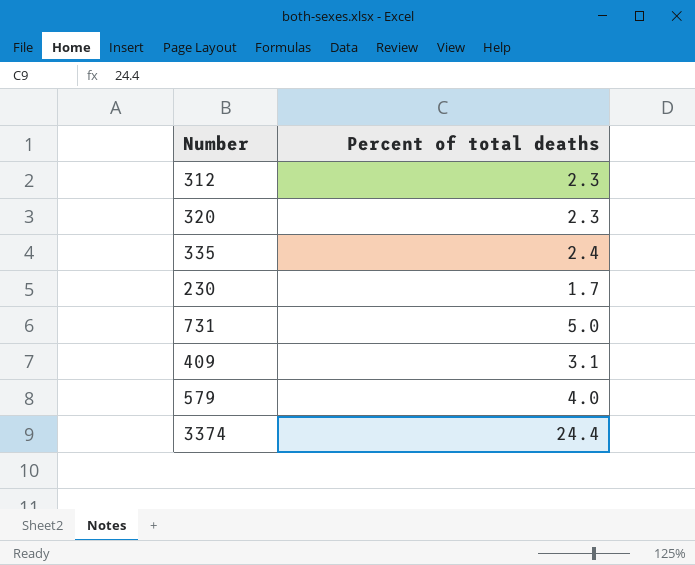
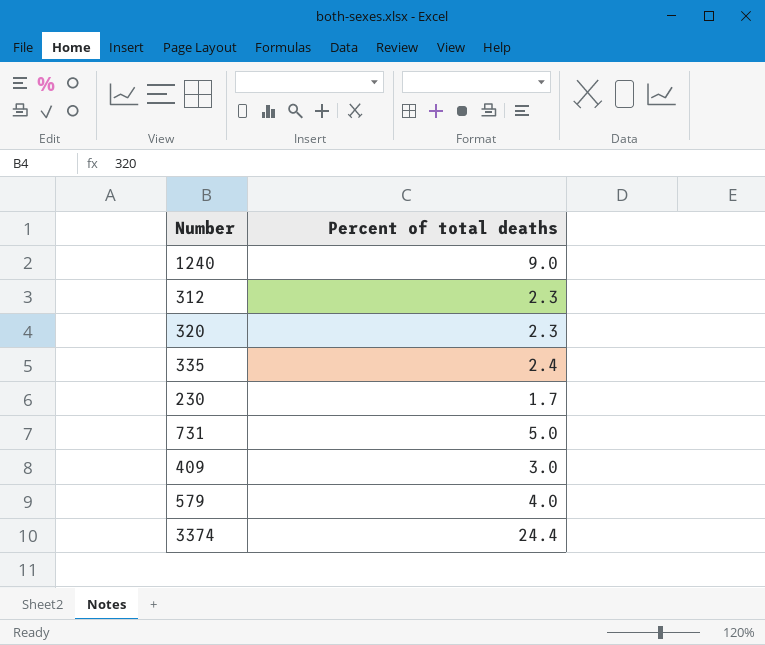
row 1240: none -> 9.0
409 | Percent of total deaths: 3.1 -> 3.0

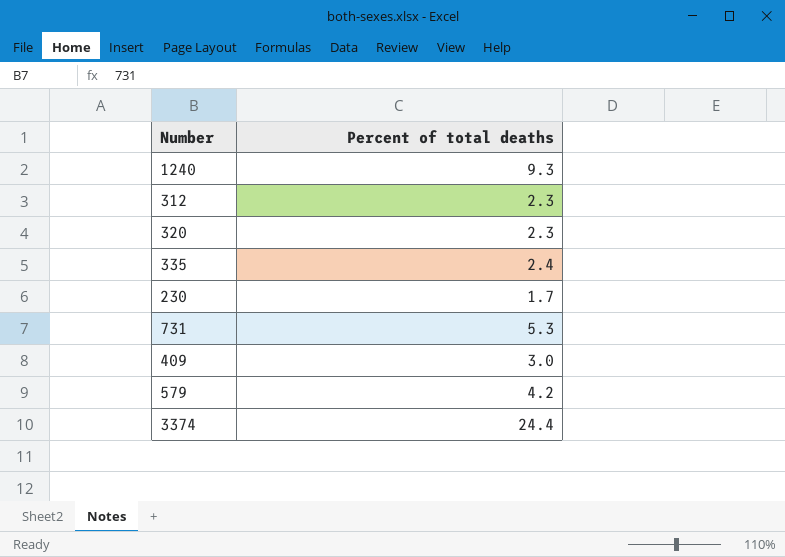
1240 | Percent of total deaths: 9.0 -> 9.3
731 | Percent of total deaths: 5.0 -> 5.3
579 | Percent of total deaths: 4.0 -> 4.2

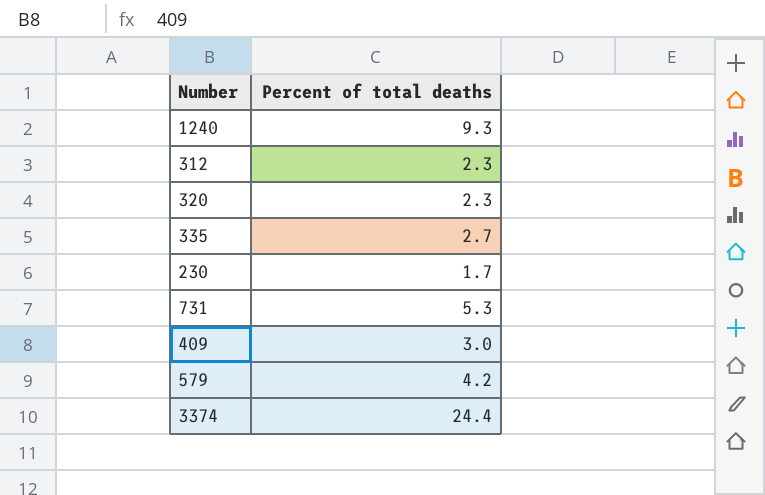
335 | Percent of total deaths: 2.4 -> 2.7

